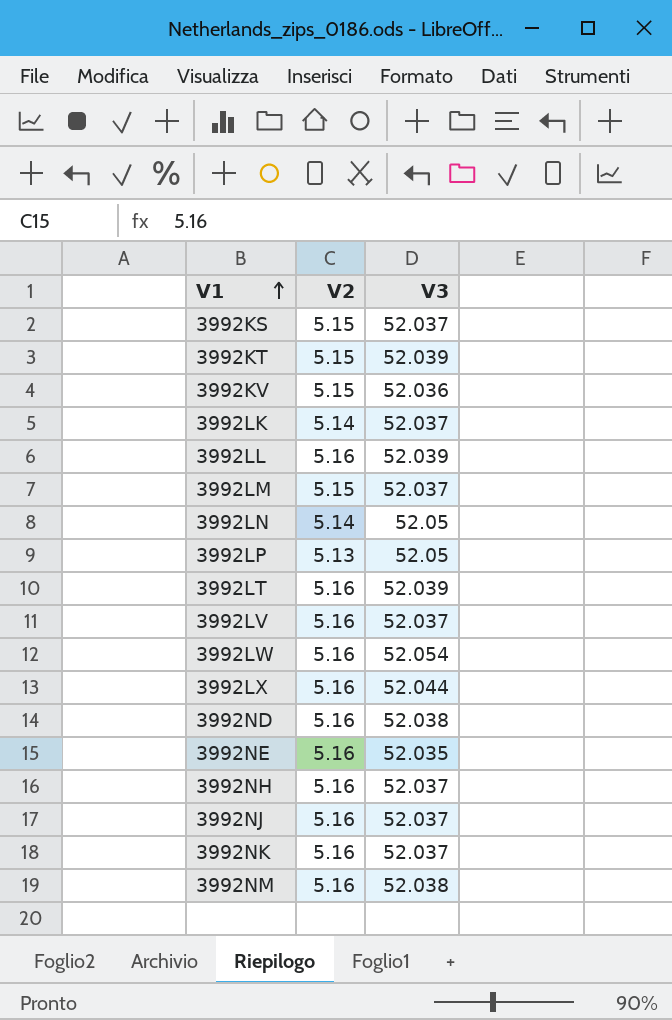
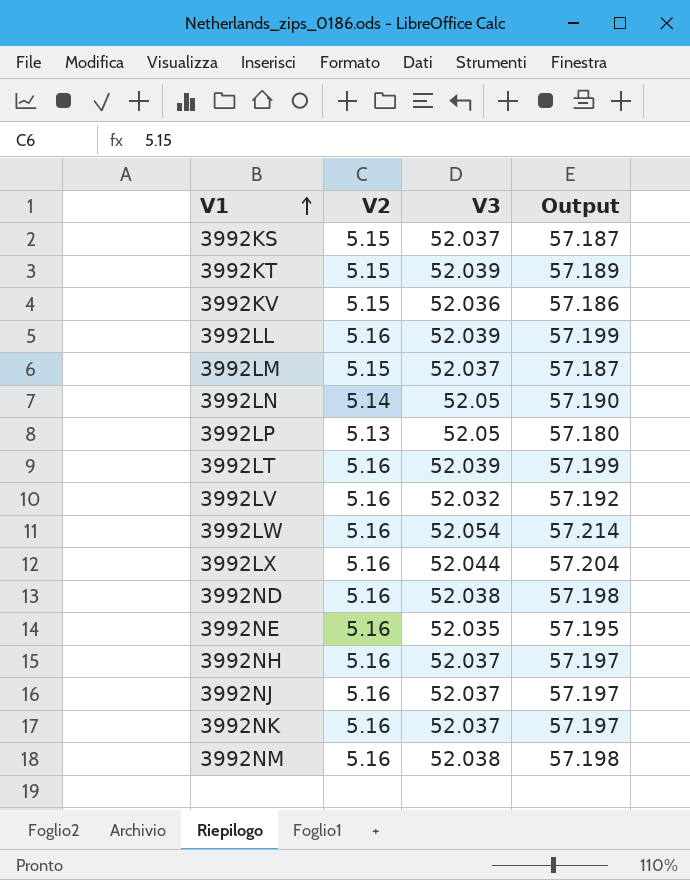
column Output | formula: none -> [V2] + [V3]
row 3992LK: 5.14 | 52.037 -> none
3992LV | V3: 52.037 -> 52.032

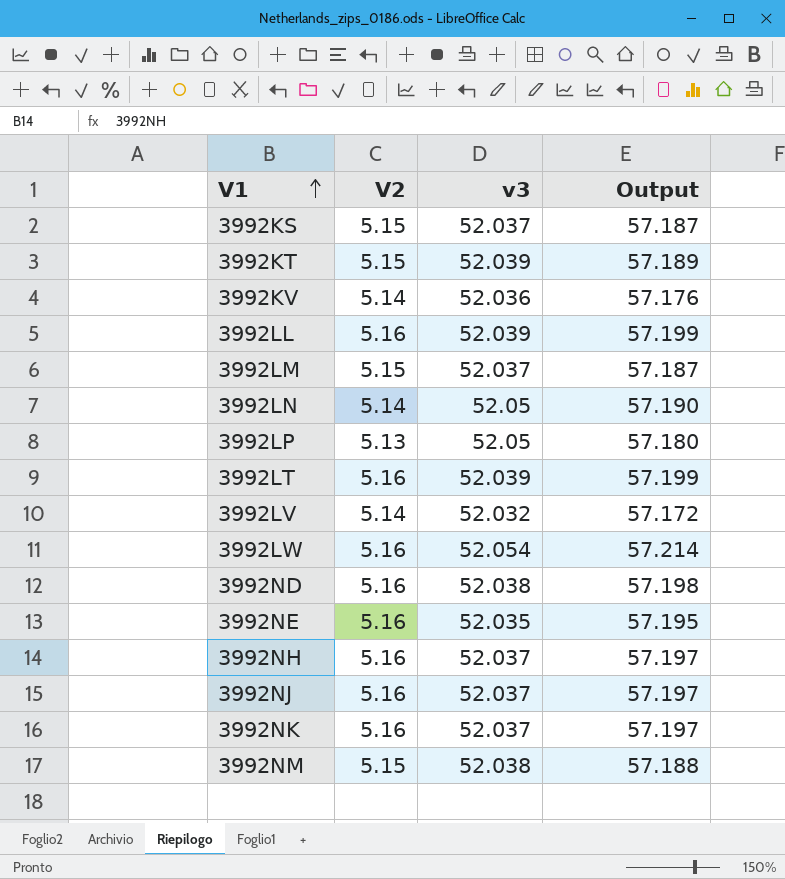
column name: V3 -> v3
row 3992LX: 5.16 | 52.044 | 57.204 -> none
3992KV | V2: 5.15 -> 5.14
3992KV | Output: 57.186 -> 57.176
3992LV | V2: 5.16 -> 5.14
3992LV | Output: 57.192 -> 57.172
3992NM | V2: 5.16 -> 5.15
3992NM | Output: 57.198 -> 57.188

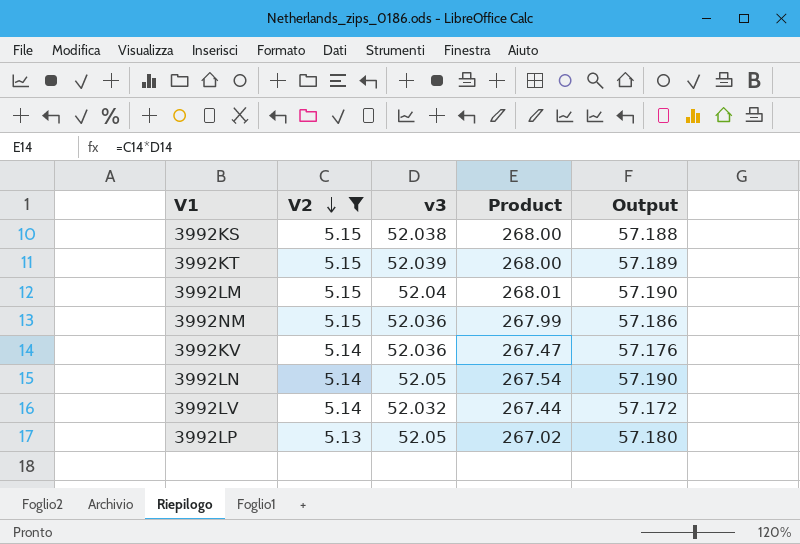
filter: none -> V2 != 5.16
row order: V1 ascending -> V2 descending
column Product | formula: none -> [V2] * [v3]
3992KS | v3: 52.037 -> 52.038
3992KS | Output: 57.187 -> 57.188
3992LM | v3: 52.037 -> 52.04
3992LM | Output: 57.187 -> 57.190
3992NM | v3: 52.038 -> 52.036
3992NM | Output: 57.188 -> 57.186

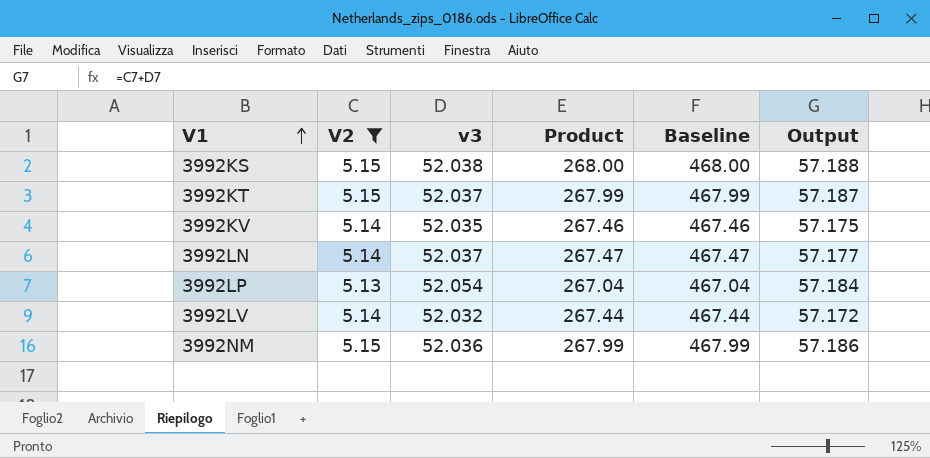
row order: V2 descending -> V1 ascending
column Baseline | formula: none -> [Product] + 200
row 3992LM: 5.15 | 52.04 | 268.01 | 57.190 -> none
3992KT | v3: 52.039 -> 52.037
3992KT | Product: 268.00 -> 267.99
3992KT | Output: 57.189 -> 57.187
3992KV | v3: 52.036 -> 52.035
3992KV | Product: 267.47 -> 267.46
3992KV | Output: 57.176 -> 57.175
3992LN | v3: 52.05 -> 52.037
3992LN | Product: 267.54 -> 267.47
3992LN | Output: 57.190 -> 57.177
3992LP | v3: 52.05 -> 52.054
3992LP | Product: 267.02 -> 267.04
3992LP | Output: 57.180 -> 57.184

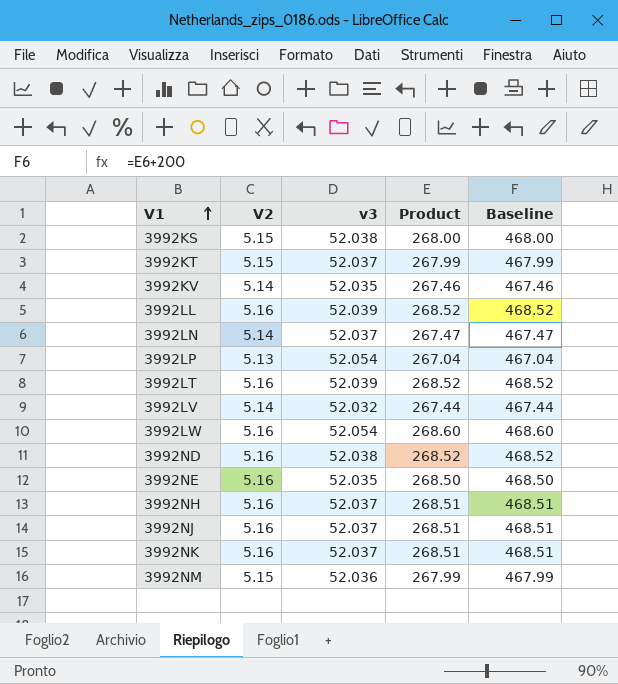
filter: V2 != 5.16 -> none
column Output | formula: [V2] + [v3] -> none

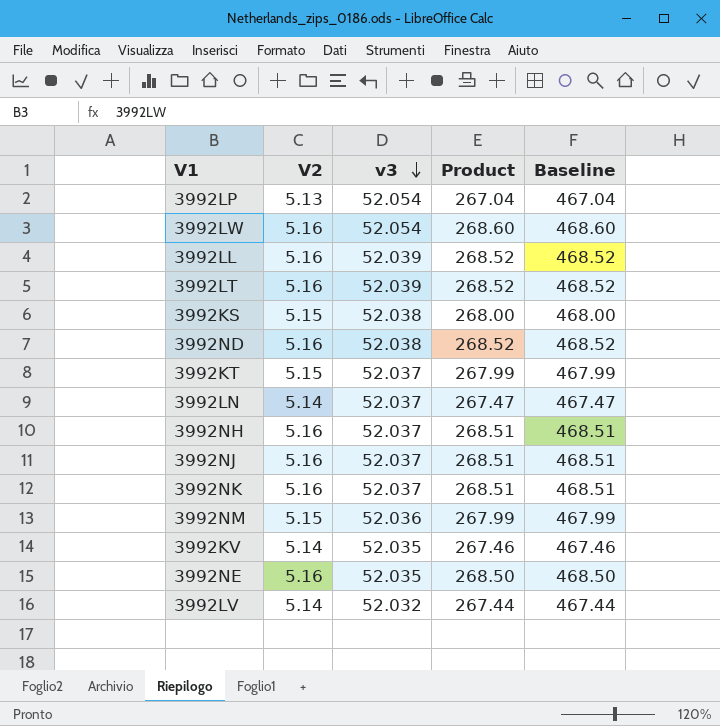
row order: V1 ascending -> v3 descending

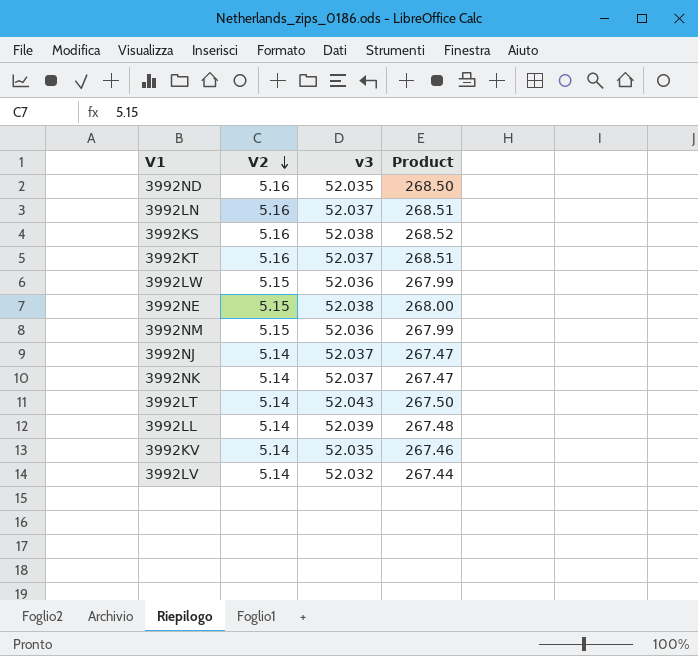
row order: v3 descending -> V2 descending
column Baseline | formula: [Product] + 200 -> none
row 3992LP: 5.13 | 52.054 | 267.04 | 467.04 -> none
row 3992NH: 5.16 | 52.037 | 268.51 | 468.51 -> none
3992ND | v3: 52.038 -> 52.035
3992ND | Product: 268.52 -> 268.50
3992LN | V2: 5.14 -> 5.16
3992LN | Product: 267.47 -> 268.51
3992KS | V2: 5.15 -> 5.16
3992KS | Product: 268.00 -> 268.52
3992KT | V2: 5.15 -> 5.16
3992KT | Product: 267.99 -> 268.51
3992LW | V2: 5.16 -> 5.15
3992LW | v3: 52.054 -> 52.036
3992LW | Product: 268.60 -> 267.99
3992NE | V2: 5.16 -> 5.15
3992NE | v3: 52.035 -> 52.038
3992NE | Product: 268.50 -> 268.00
3992NJ | V2: 5.16 -> 5.14
3992NJ | Product: 268.51 -> 267.47
3992NK | V2: 5.16 -> 5.14
3992NK | Product: 268.51 -> 267.47
3992LT | V2: 5.16 -> 5.14
3992LT | v3: 52.039 -> 52.043
3992LT | Product: 268.52 -> 267.50
3992LL | V2: 5.16 -> 5.14
3992LL | Product: 268.52 -> 267.48

